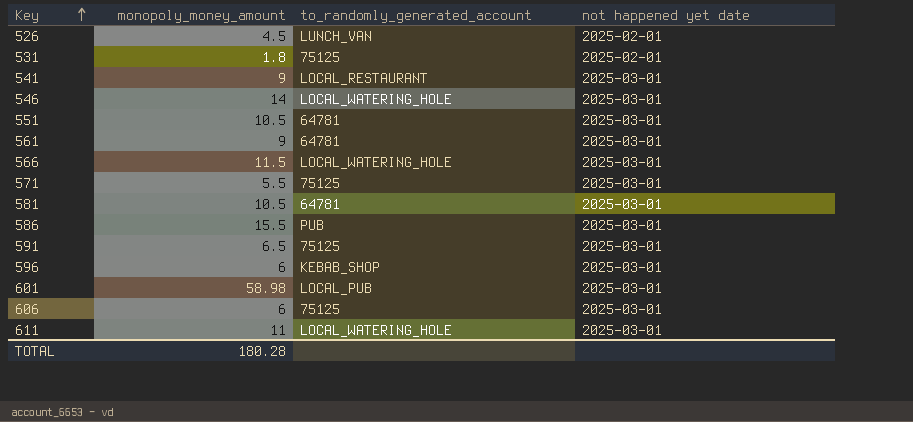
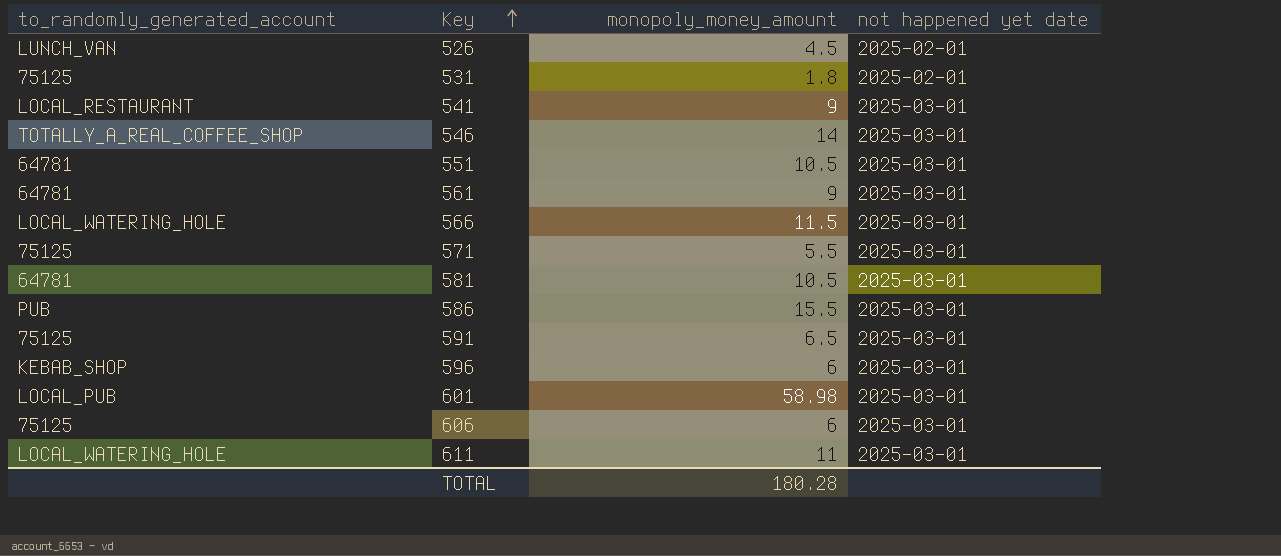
column to_randomly_generated_account | position: 3 -> 1
546 | to_randomly_generated_account: LOCAL_WATERING_HOLE -> TOTALLY_A_REAL_COFFEE_SHOP

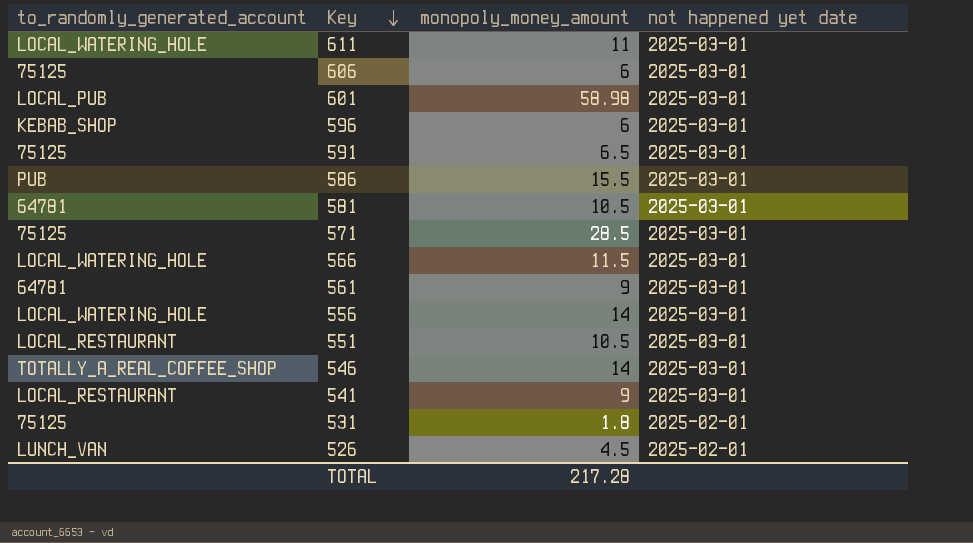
row order: Key ascending -> Key descending
571 | monopoly_money_amount: 5.5 -> 28.5
row 556: none -> LOCAL_WATERING_HOLE | 14 | 2025-03-01
551 | to_randomly_generated_account: 64781 -> LOCAL_RESTAURANT
TOTAL | monopoly_money_amount: 180.28 -> 217.28

